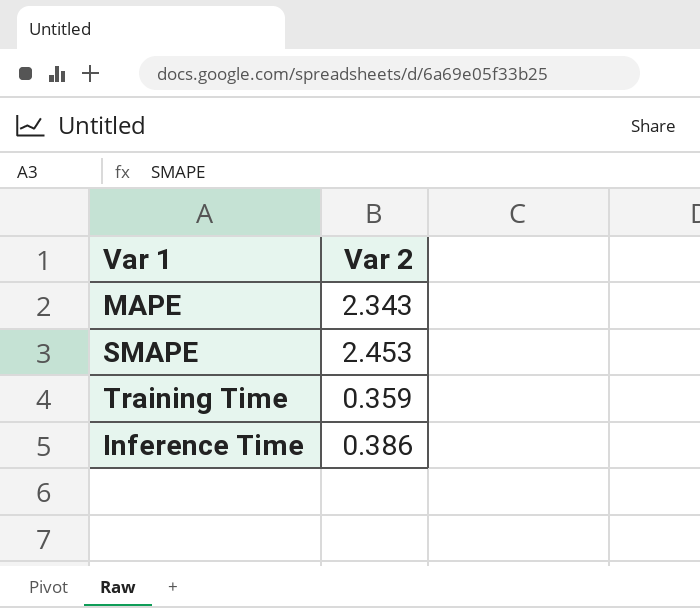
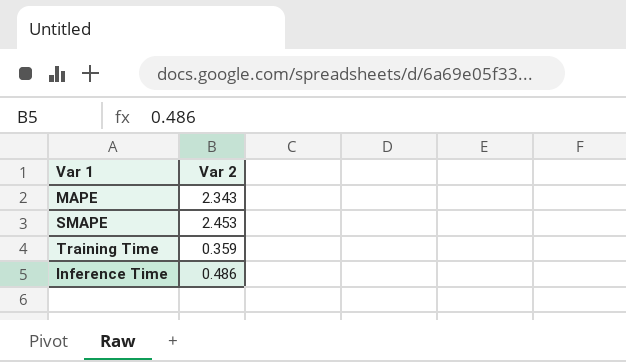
Inference Time | Var 2: 0.386 -> 0.486

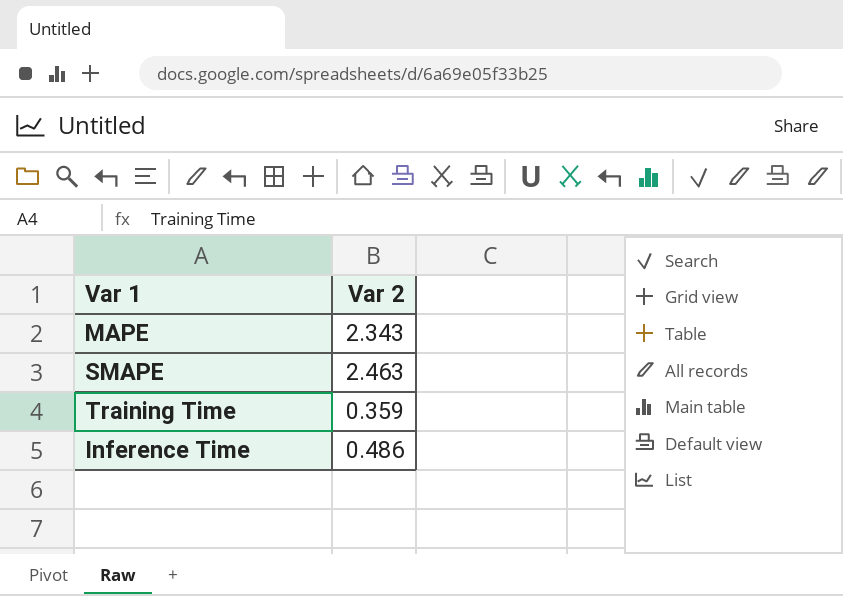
SMAPE | Var 2: 2.453 -> 2.463

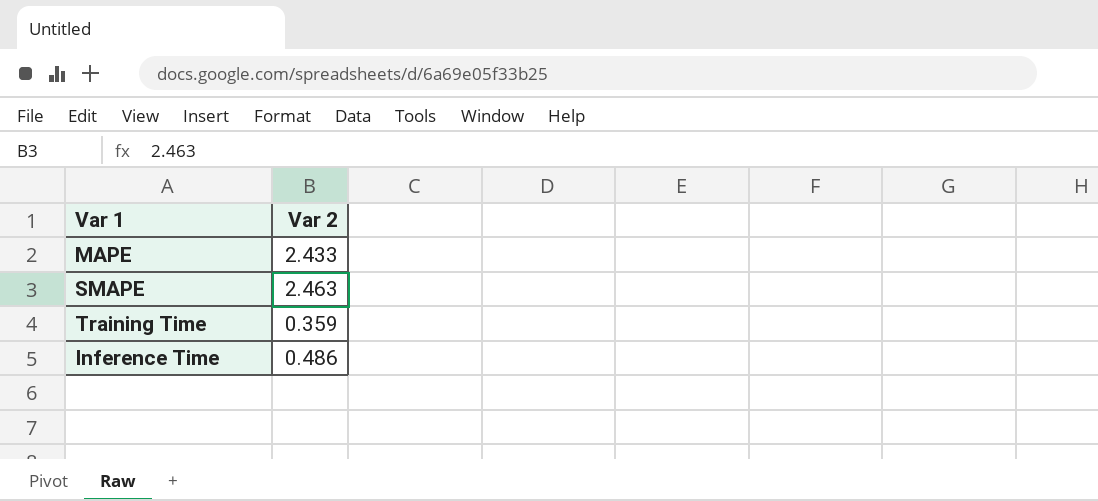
MAPE | Var 2: 2.343 -> 2.433

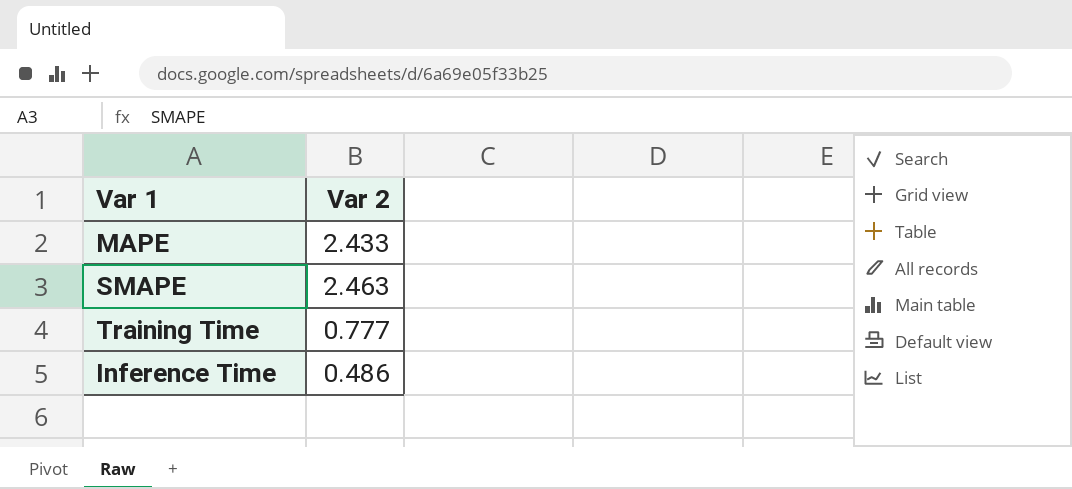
Training Time | Var 2: 0.359 -> 0.777

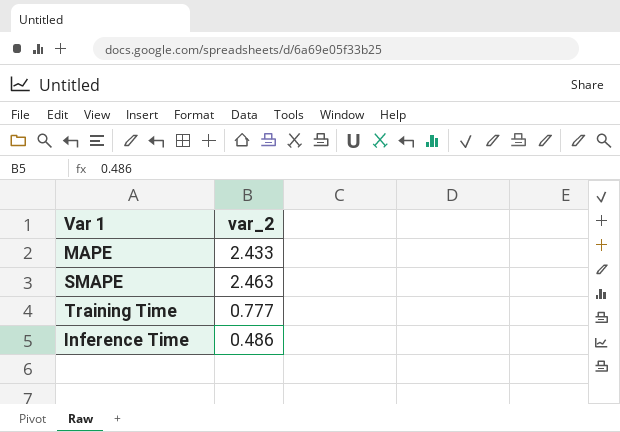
column name: Var 2 -> var_2

